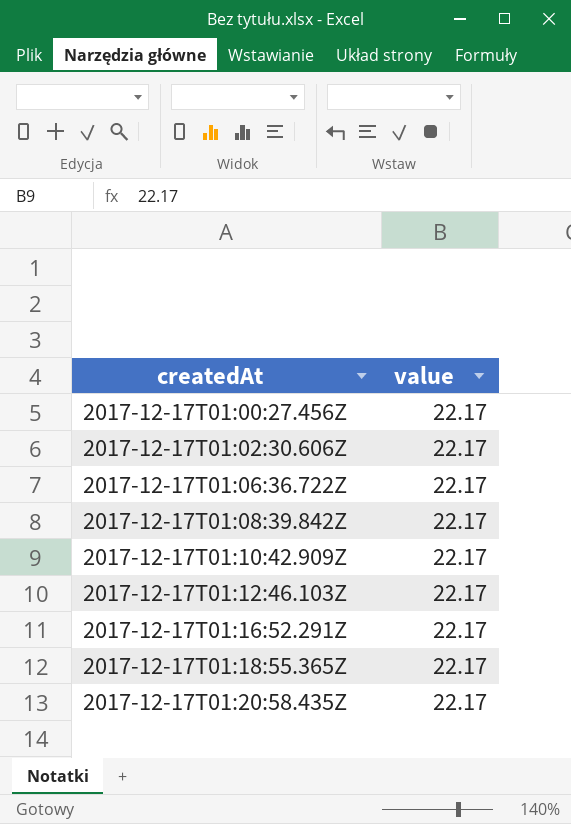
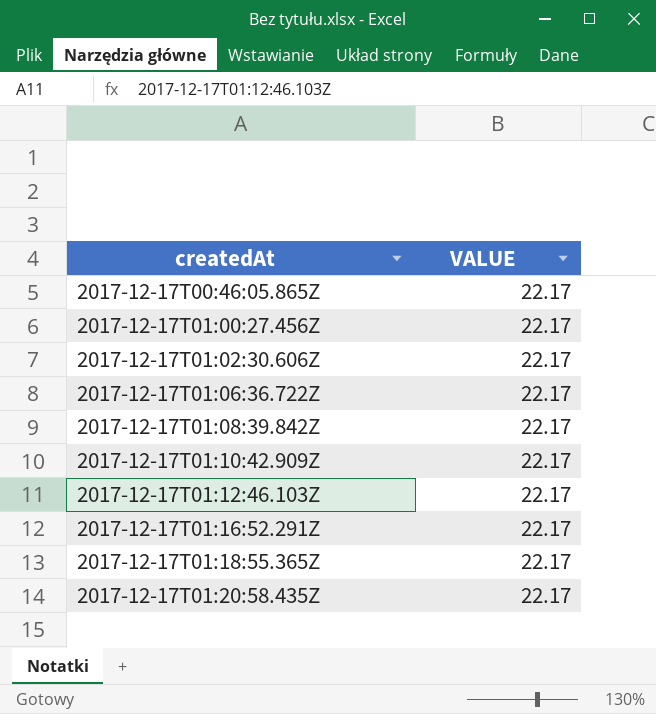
column name: value -> VALUE
row 2017-12-17T00:46:05.865Z: none -> 22.17

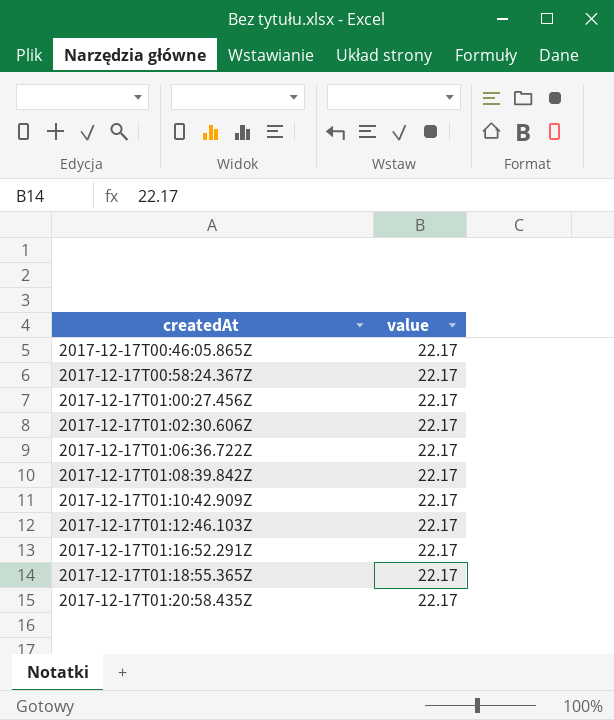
column name: VALUE -> value
row 2017-12-17T00:58:24.367Z: none -> 22.17

